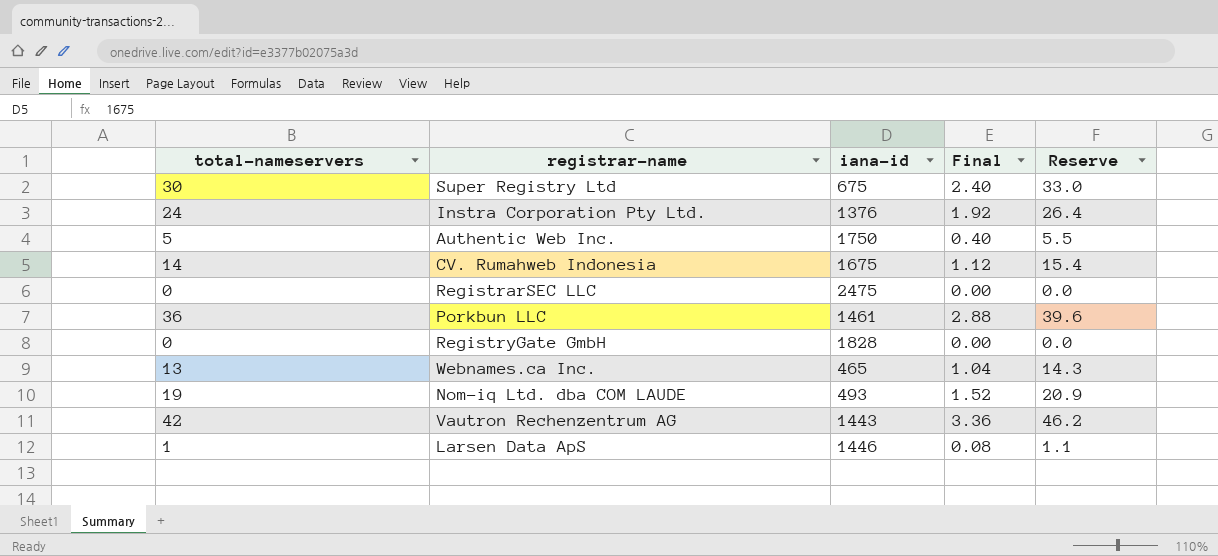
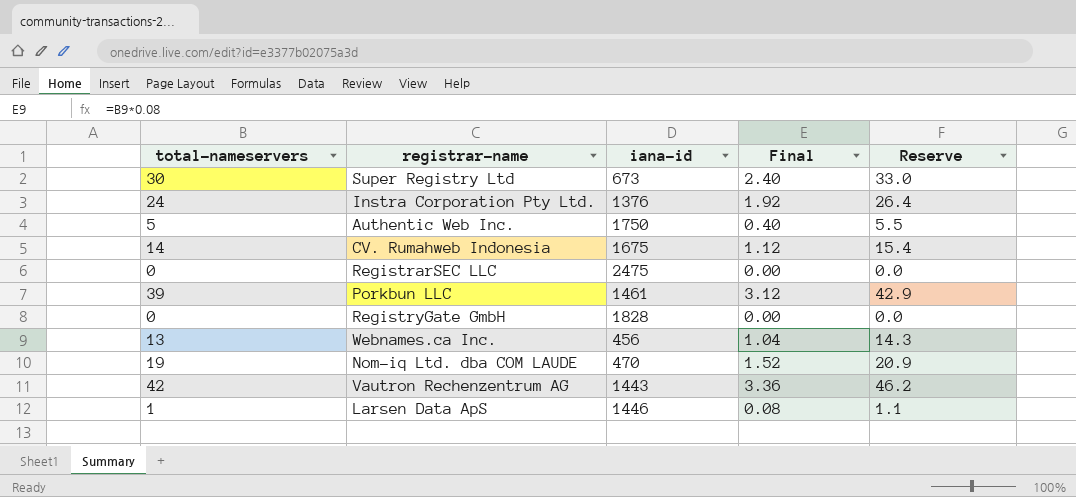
Super Registry Ltd | iana-id: 675 -> 673
Porkbun LLC | total-nameservers: 36 -> 39
Porkbun LLC | Final: 2.88 -> 3.12
Porkbun LLC | Reserve: 39.6 -> 42.9
Webnames.ca Inc. | iana-id: 465 -> 456
Nom-iq Ltd. dba COM LAUDE | iana-id: 493 -> 470

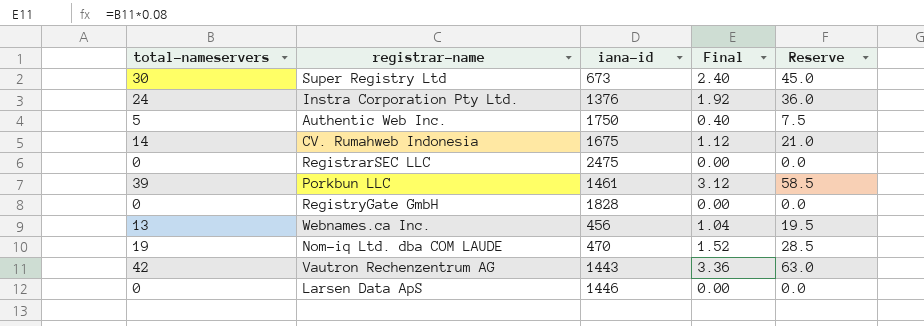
column Reserve | formula: [total-nameservers] * 1.1 -> [total-nameservers] * 1.5
Larsen Data ApS | total-nameservers: 1 -> 0
Larsen Data ApS | Final: 0.08 -> 0.00

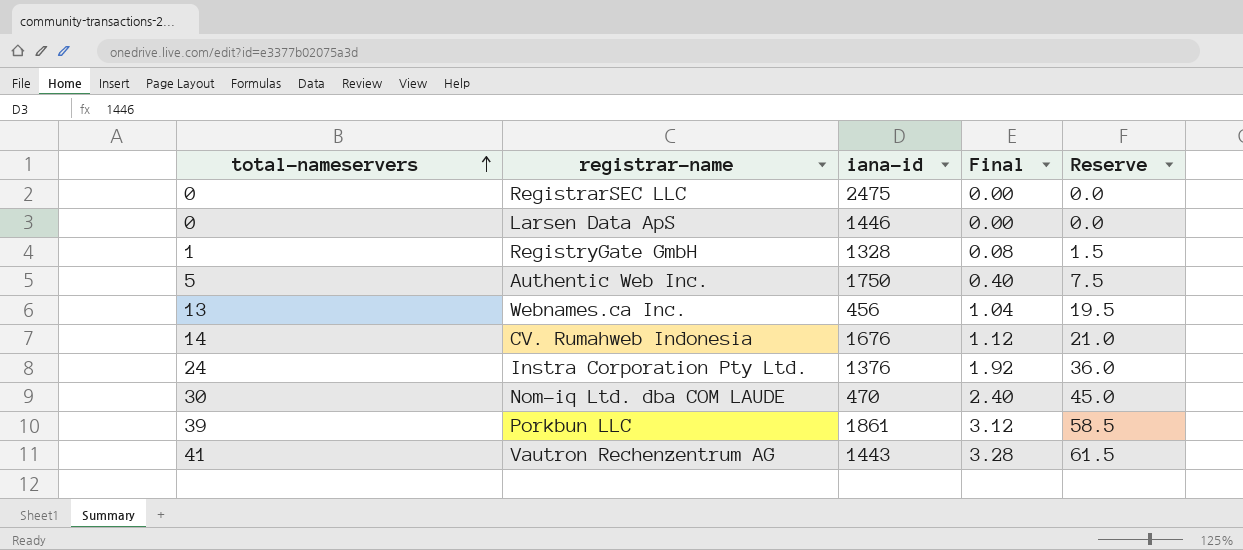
row order: none -> total-nameservers ascending
row Super Registry Ltd: 30 | 673 | 2.40 | 45.0 -> none
RegistryGate GmbH | total-nameservers: 0 -> 1
RegistryGate GmbH | iana-id: 1828 -> 1328
RegistryGate GmbH | Final: 0.00 -> 0.08
RegistryGate GmbH | Reserve: 0.0 -> 1.5
CV. Rumahweb Indonesia | iana-id: 1675 -> 1676
Nom-iq Ltd. dba COM LAUDE | total-nameservers: 19 -> 30
Nom-iq Ltd. dba COM LAUDE | Final: 1.52 -> 2.40
Nom-iq Ltd. dba COM LAUDE | Reserve: 28.5 -> 45.0
Porkbun LLC | iana-id: 1461 -> 1861
Vautron Rechenzentrum AG | total-nameservers: 42 -> 41
Vautron Rechenzentrum AG | Final: 3.36 -> 3.28
Vautron Rechenzentrum AG | Reserve: 63.0 -> 61.5

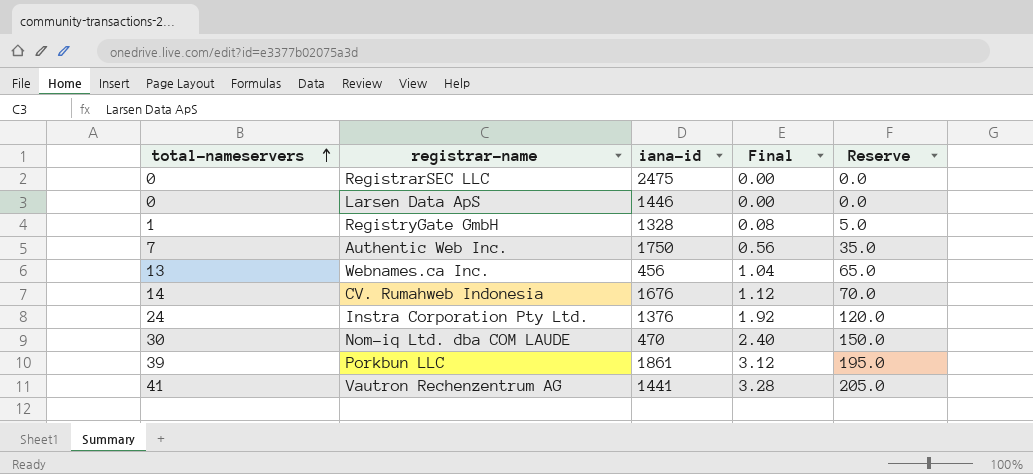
column Reserve | formula: [total-nameservers] * 1.5 -> [total-nameservers] * 5
Authentic Web Inc. | total-nameservers: 5 -> 7
Authentic Web Inc. | Final: 0.40 -> 0.56
Vautron Rechenzentrum AG | iana-id: 1443 -> 1441

